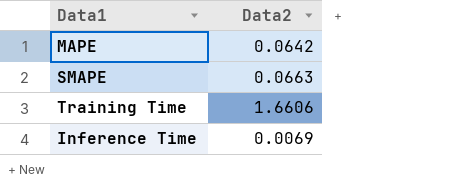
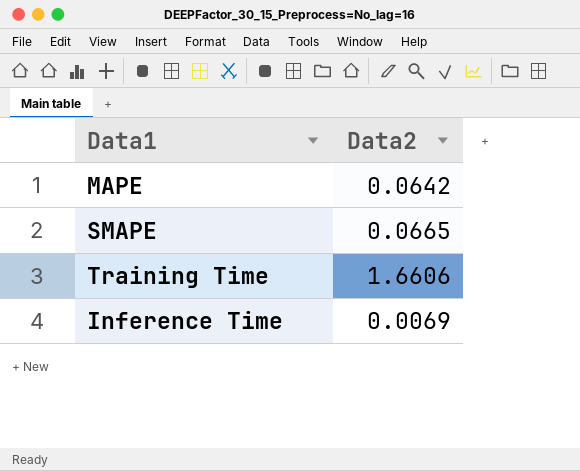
SMAPE | Data2: 0.0663 -> 0.0665

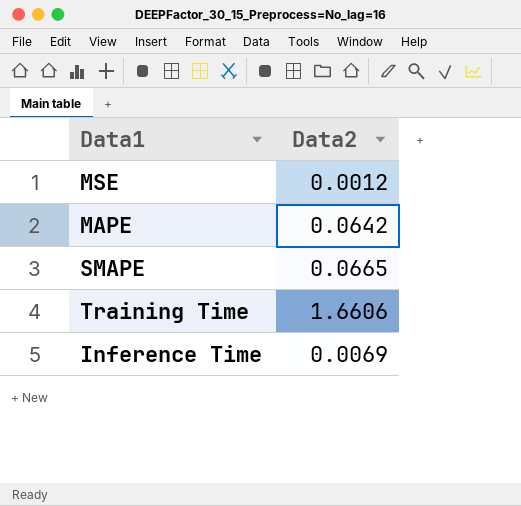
row MSE: none -> 0.0012

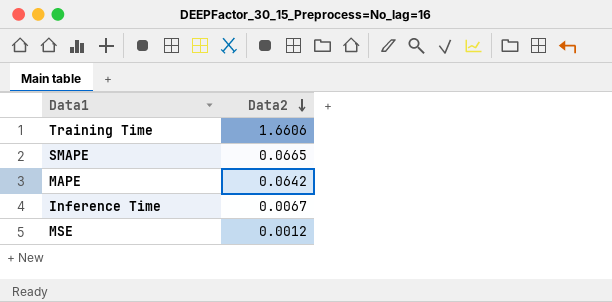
row order: none -> Data2 descending
Inference Time | Data2: 0.0069 -> 0.0067

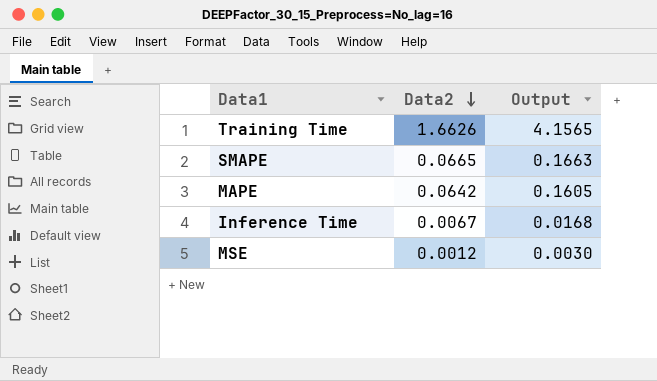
column Output | formula: none -> [Data2] * 2.5
Training Time | Data2: 1.6606 -> 1.6626

